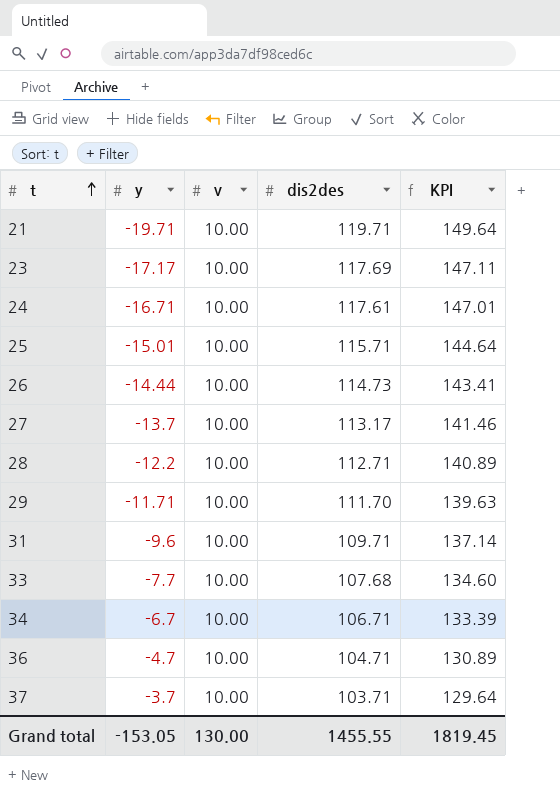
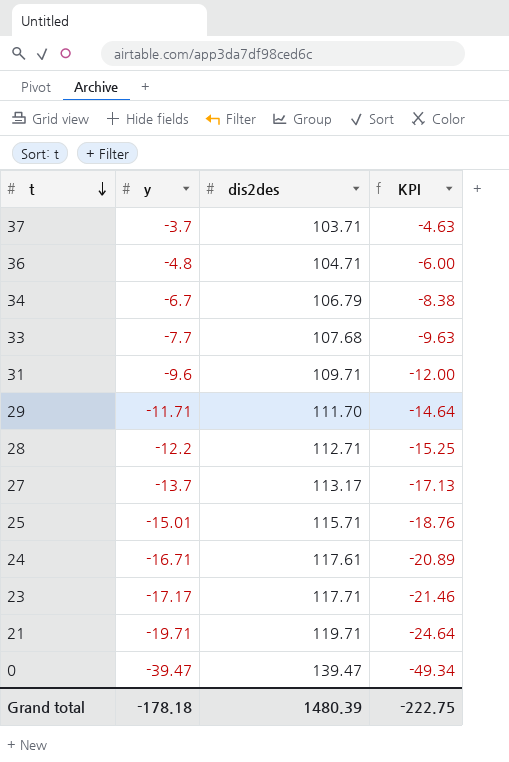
row order: t ascending -> t descending
column v | position: 3 -> none
column KPI | formula: [dis2des] * 1.25 -> [y] * 1.25
row 26: -14.44 | 10.00 | 114.73 | 143.41 -> none
36 | y: -4.7 -> -4.8
34 | dis2des: 106.71 -> 106.79
23 | dis2des: 117.69 -> 117.71
row 0: none -> -39.47 | 139.47 | -49.34
Grand total | y: -153.05 -> -178.18
Grand total | dis2des: 1455.55 -> 1480.39
Grand total | KPI: 1819.45 -> -222.75

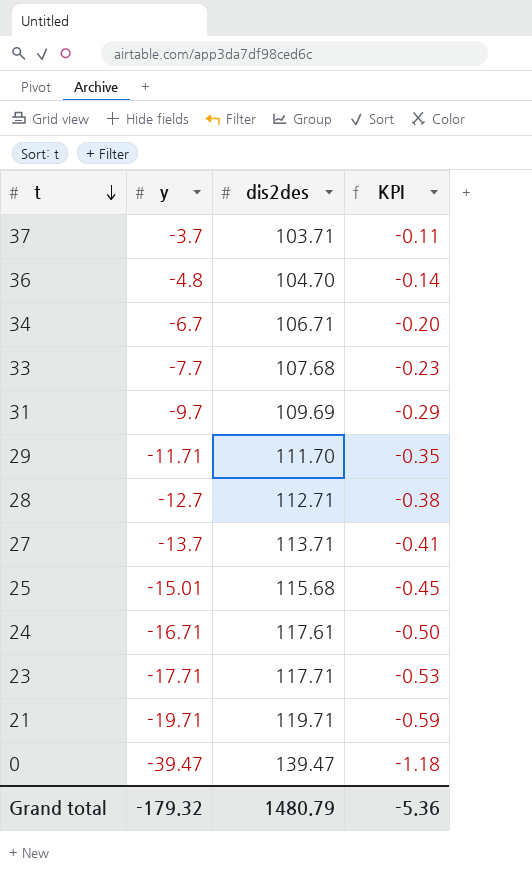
column KPI | formula: [y] * 1.25 -> [y] * 0.03
36 | dis2des: 104.71 -> 104.70
34 | dis2des: 106.79 -> 106.71
31 | y: -9.6 -> -9.7
31 | dis2des: 109.71 -> 109.69
28 | y: -12.2 -> -12.7
27 | dis2des: 113.17 -> 113.71
25 | dis2des: 115.71 -> 115.68
23 | y: -17.17 -> -17.71
Grand total | y: -178.18 -> -179.32
Grand total | dis2des: 1480.39 -> 1480.79
Grand total | KPI: -222.75 -> -5.36

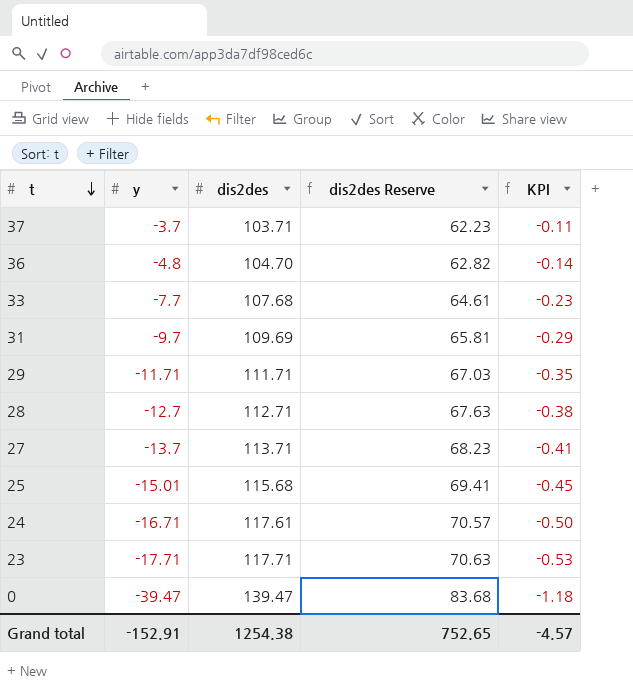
column dis2des Reserve | formula: none -> [dis2des] * 0.6
row 34: -6.7 | 106.71 | -0.20 -> none
row 21: -19.71 | 119.71 | -0.59 -> none
29 | dis2des: 111.70 -> 111.71
Grand total | y: -179.32 -> -152.91
Grand total | dis2des: 1480.79 -> 1254.38
Grand total | KPI: -5.36 -> -4.57

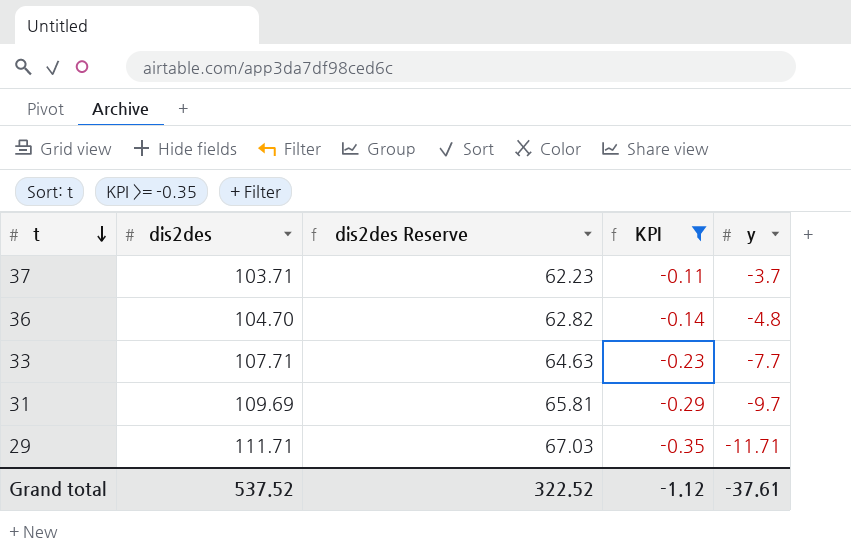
filter: none -> KPI >= -0.35
column y | position: 2 -> 5
33 | dis2des: 107.68 -> 107.71
33 | dis2des Reserve: 64.61 -> 64.63
Grand total | dis2des: 1254.38 -> 537.52
Grand total | dis2des Reserve: 752.65 -> 322.52
Grand total | KPI: -4.57 -> -1.12
Grand total | y: -152.91 -> -37.61

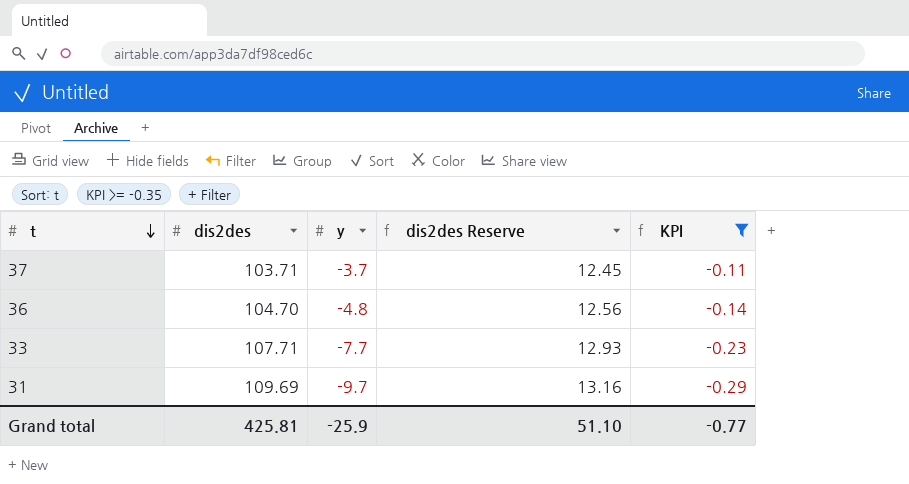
column y | position: 5 -> 3
column dis2des Reserve | formula: [dis2des] * 0.6 -> [dis2des] * 0.12
row 29: 111.71 | 67.03 | -0.35 | -11.71 -> none
Grand total | dis2des: 537.52 -> 425.81
Grand total | y: -37.61 -> -25.9
Grand total | dis2des Reserve: 322.52 -> 51.10
Grand total | KPI: -1.12 -> -0.77

